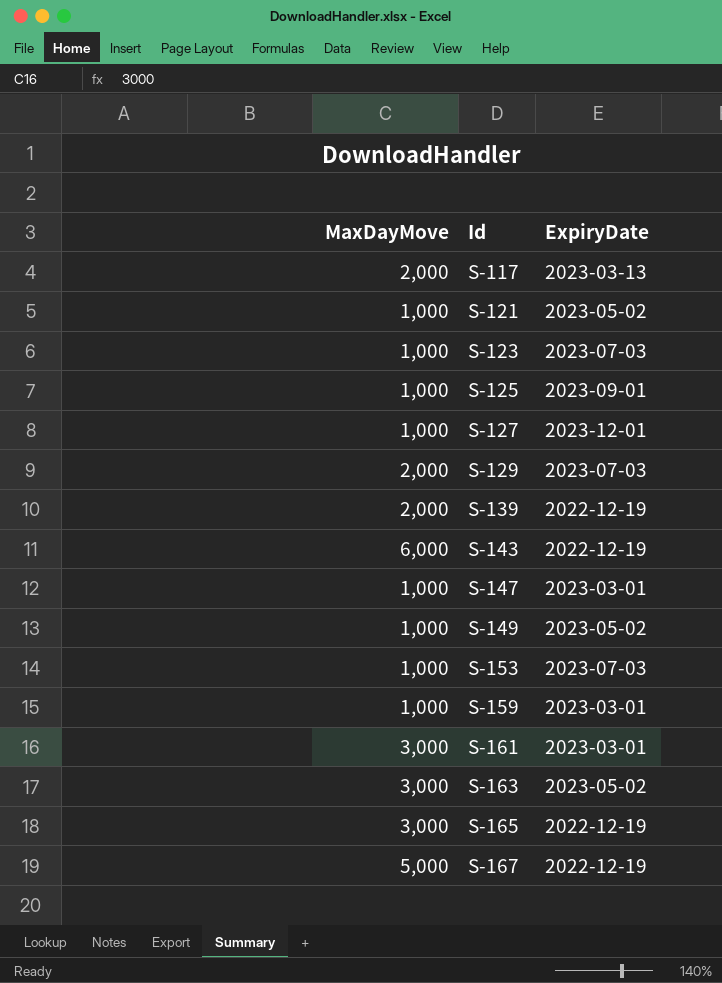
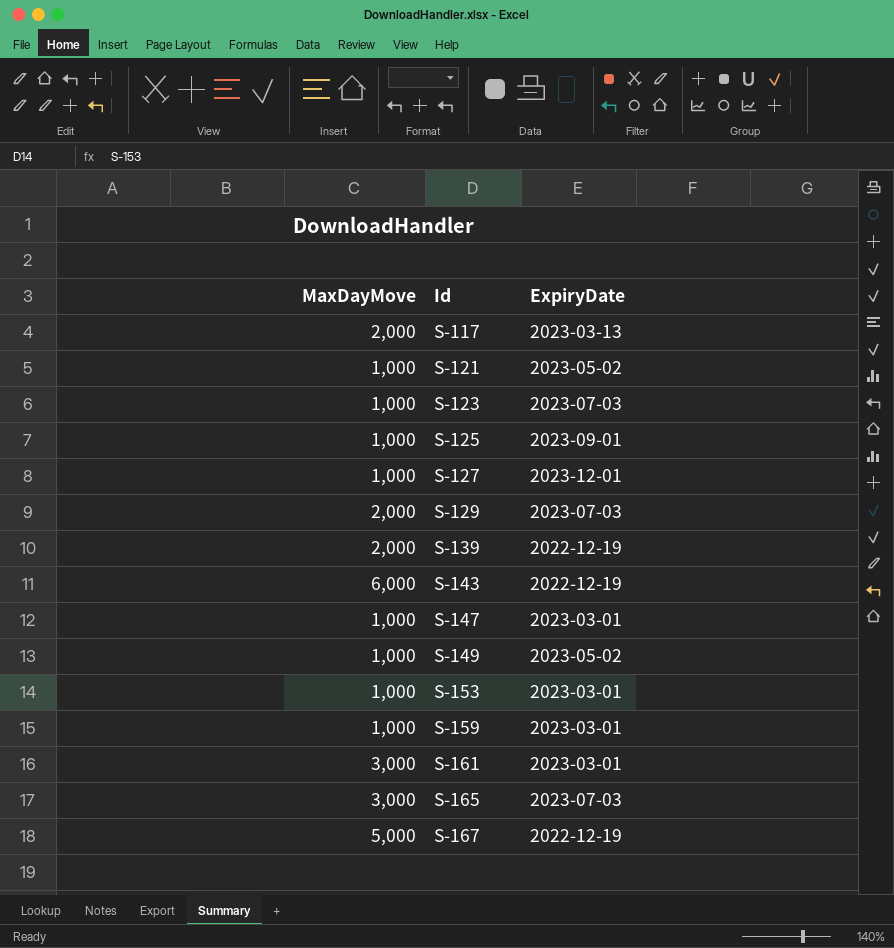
row S-163: 3,000 | 2023-05-02 -> none
S-153 | ExpiryDate: 2023-07-03 -> 2023-03-01
S-165 | ExpiryDate: 2022-12-19 -> 2023-07-03

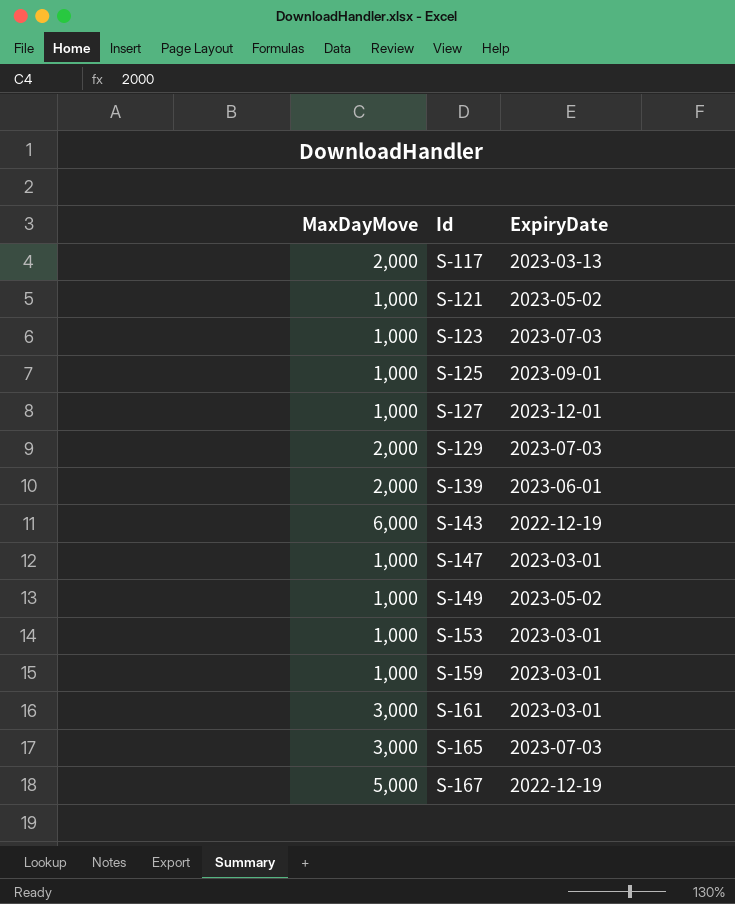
S-139 | ExpiryDate: 2022-12-19 -> 2023-06-01

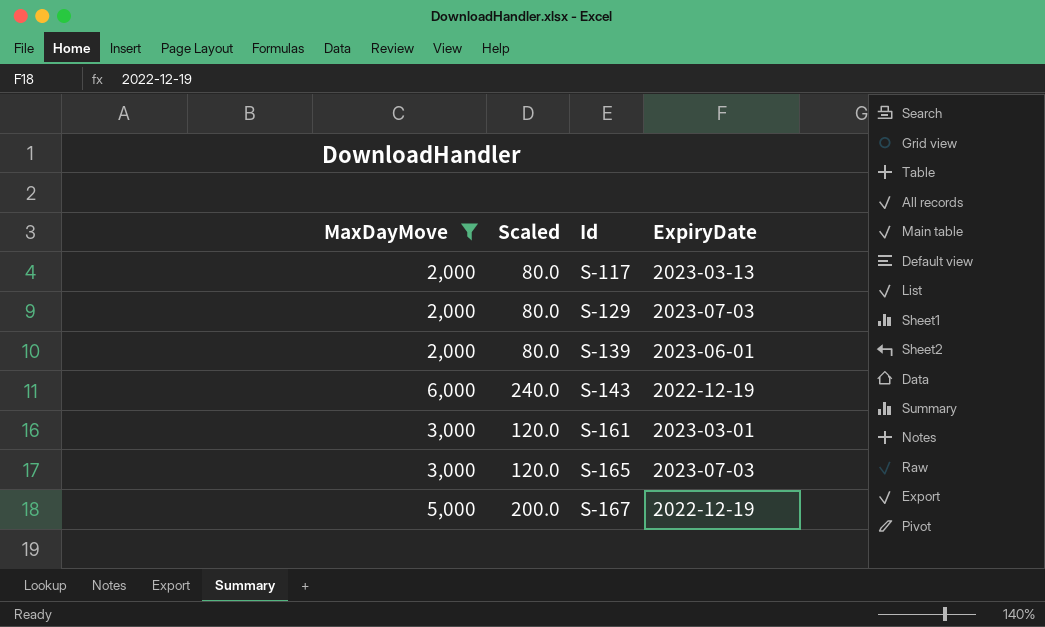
filter: none -> MaxDayMove != 1,000
column Scaled | formula: none -> [MaxDayMove] * 0.04

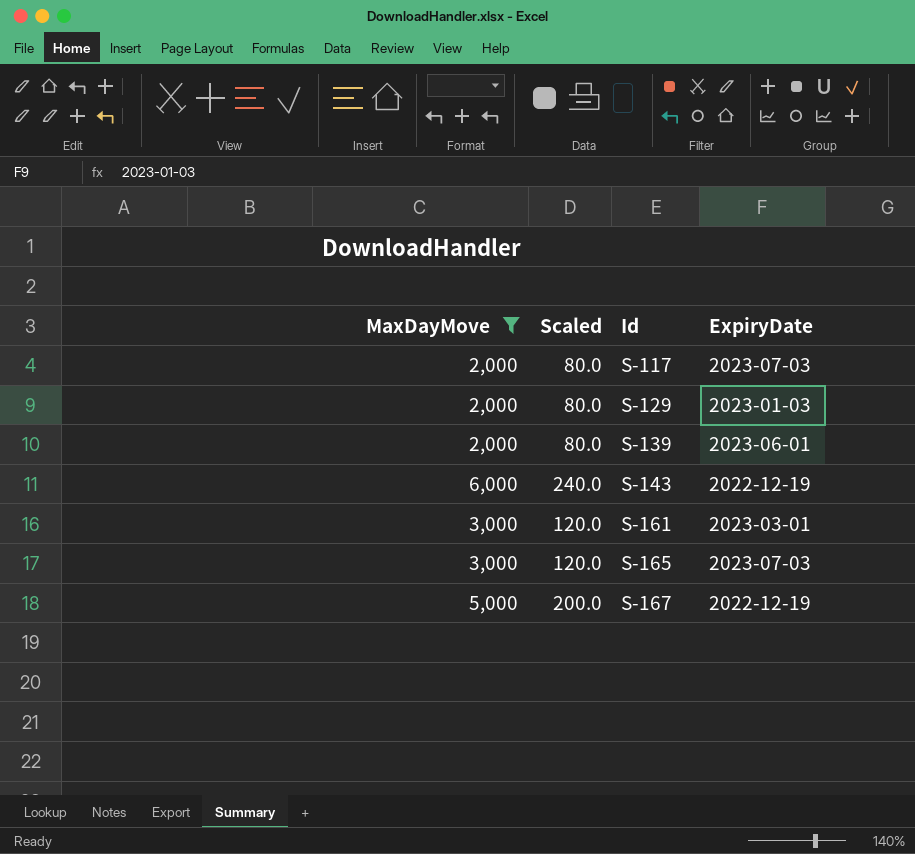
S-117 | ExpiryDate: 2023-03-13 -> 2023-07-03
S-129 | ExpiryDate: 2023-07-03 -> 2023-01-03

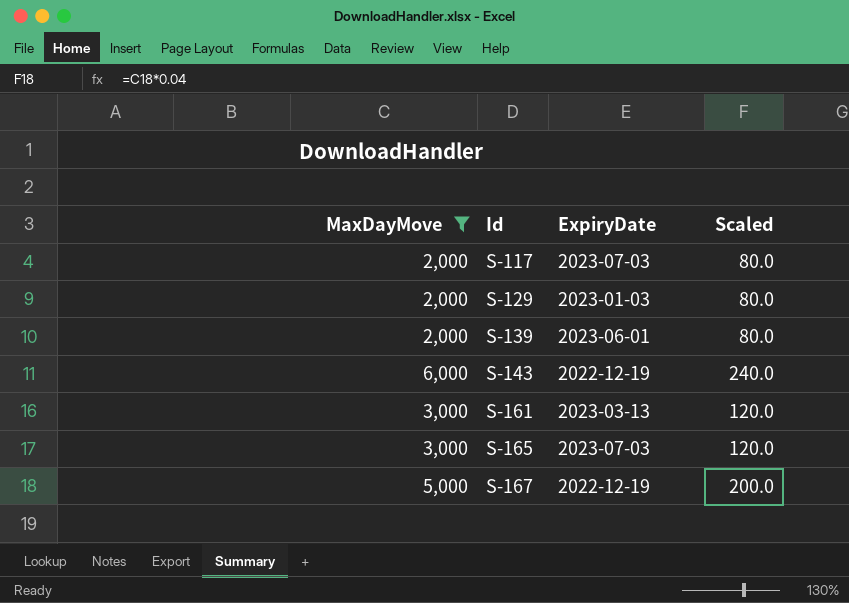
column Scaled | position: 2 -> 4
S-161 | ExpiryDate: 2023-03-01 -> 2023-03-13

